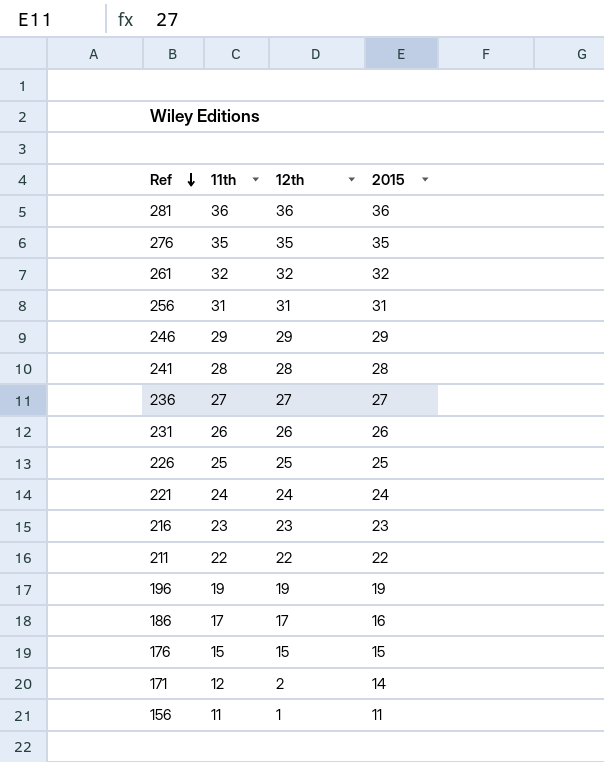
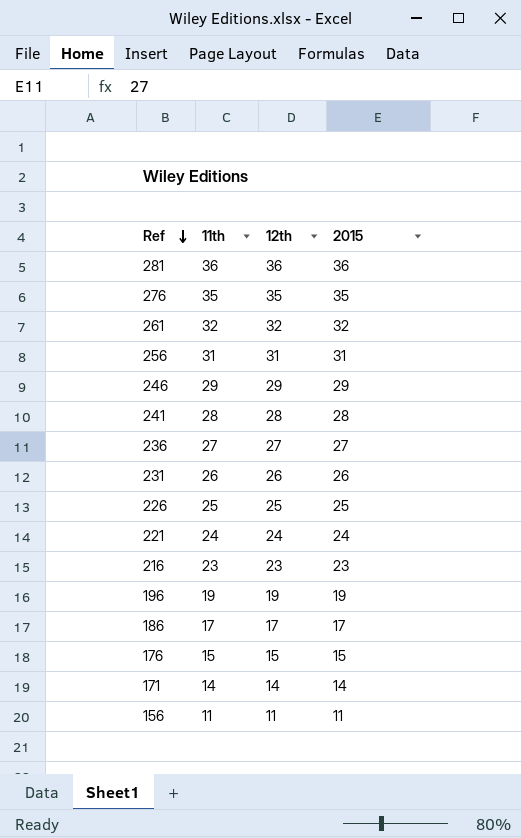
row 211: 22 | 22 | 22 -> none
186 | 2015: 16 -> 17
171 | 11th: 12 -> 14
171 | 12th: 2 -> 14
156 | 12th: 1 -> 11

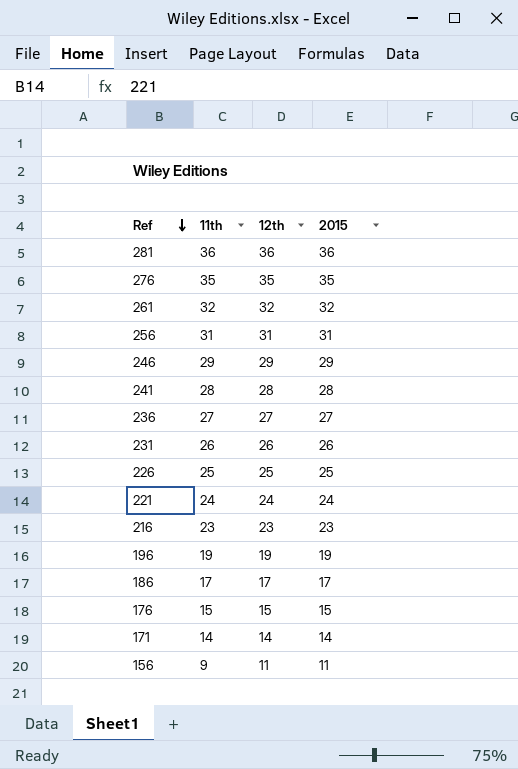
156 | 11th: 11 -> 9

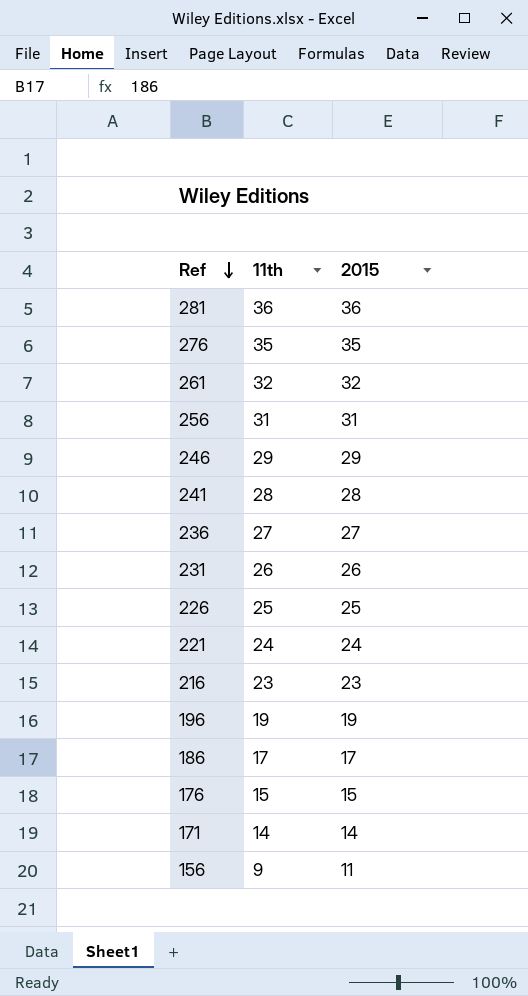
column 12th | position: 3 -> none

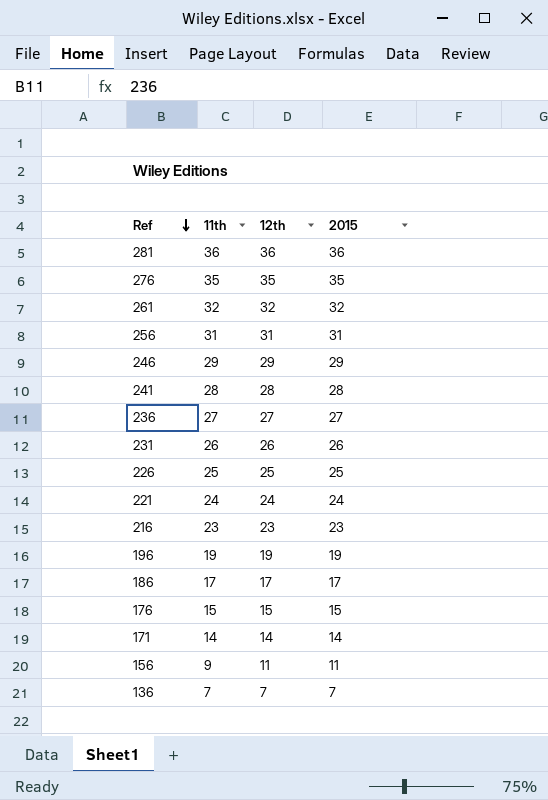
column 12th | position: none -> 3
row 136: none -> 7 | 7 | 7

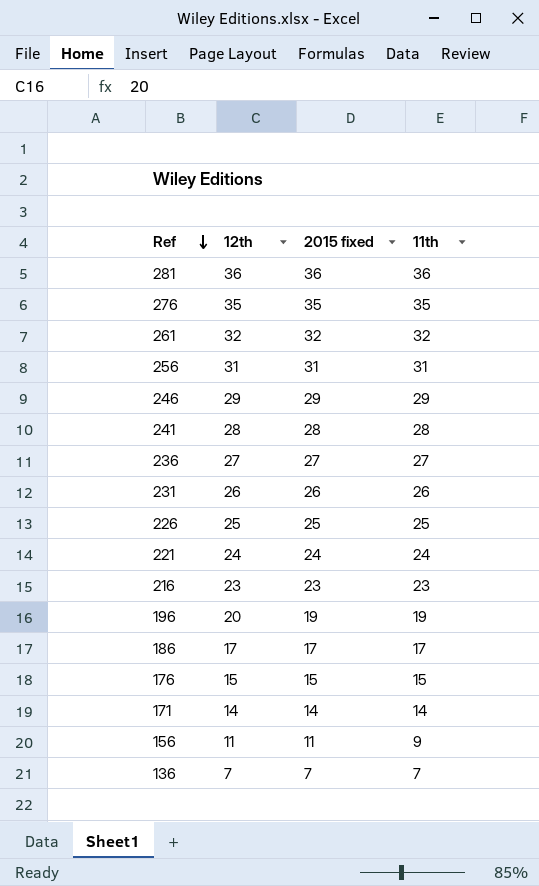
column name: 2015 -> 2015 fixed
column 11th | position: 2 -> 4
196 | 12th: 19 -> 20

